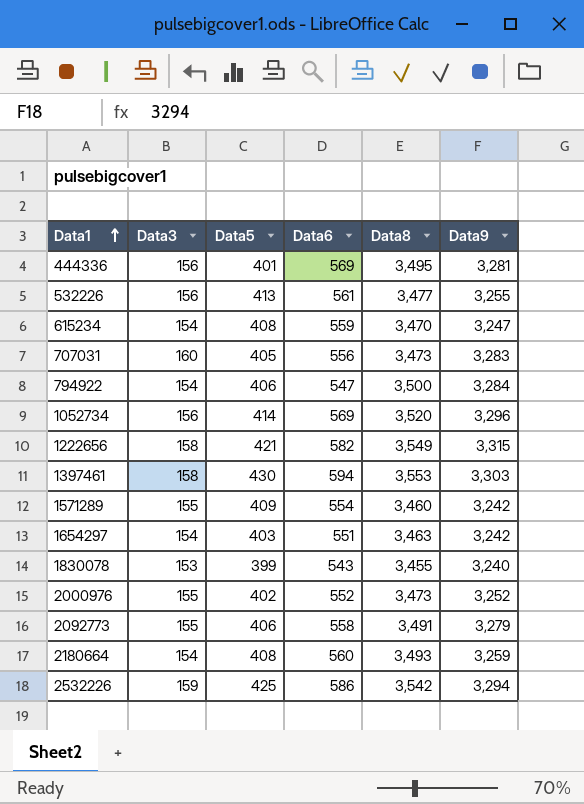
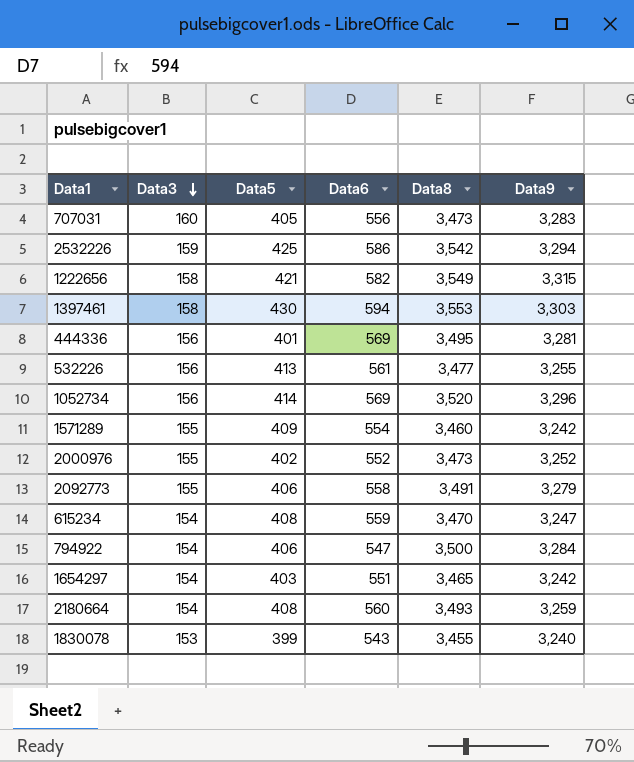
row order: Data1 ascending -> Data3 descending
1654297 | Data8: 3,463 -> 3,465

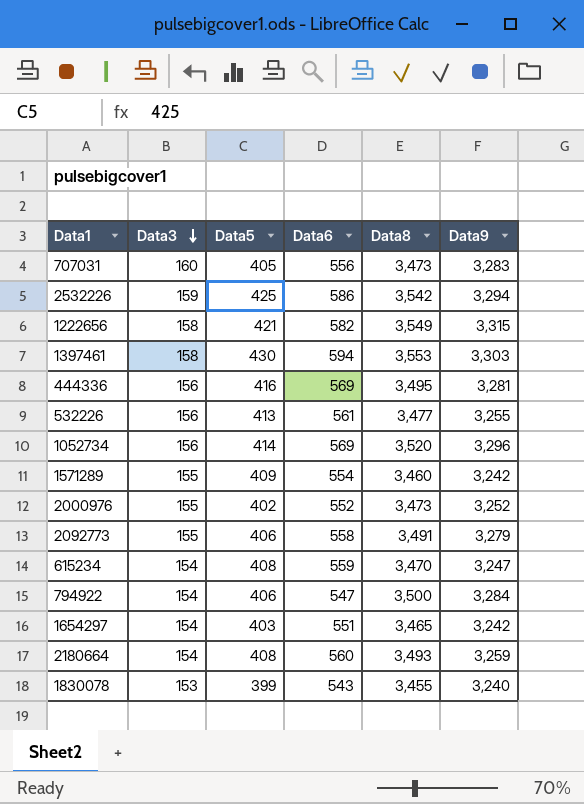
444336 | Data5: 401 -> 416

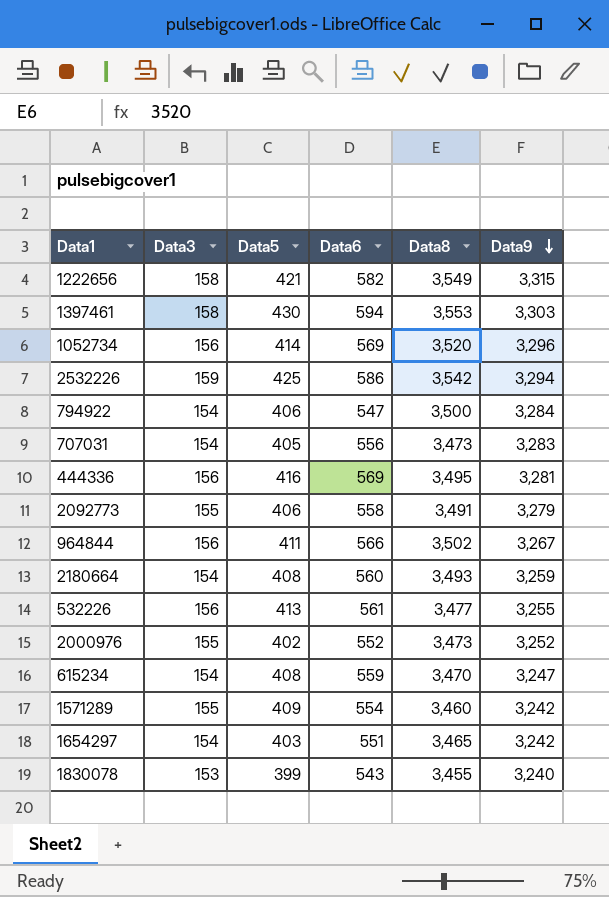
row order: Data3 descending -> Data9 descending
707031 | Data3: 160 -> 154
row 964844: none -> 156 | 411 | 566 | 3,502 | 3,267

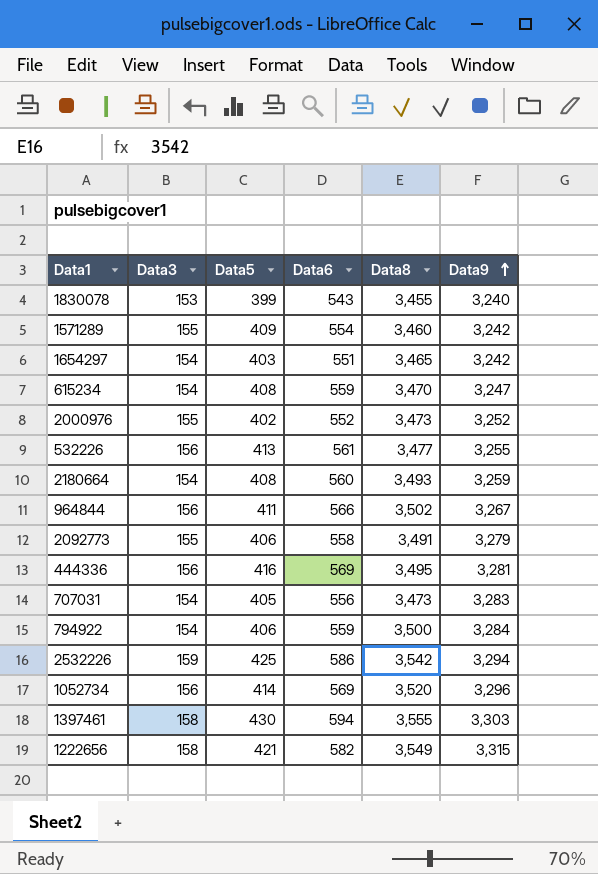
row order: Data9 descending -> Data9 ascending
794922 | Data6: 547 -> 559
1397461 | Data8: 3,553 -> 3,555

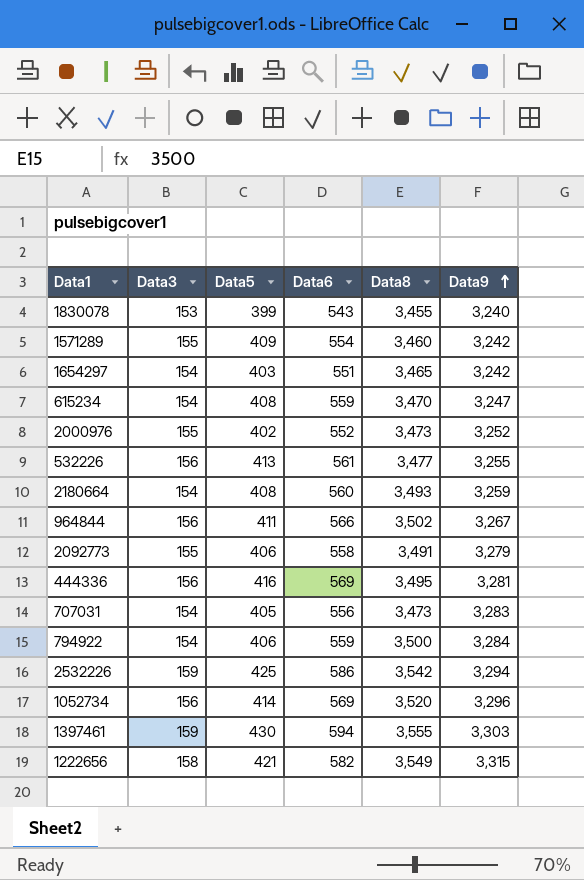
1397461 | Data3: 158 -> 159

